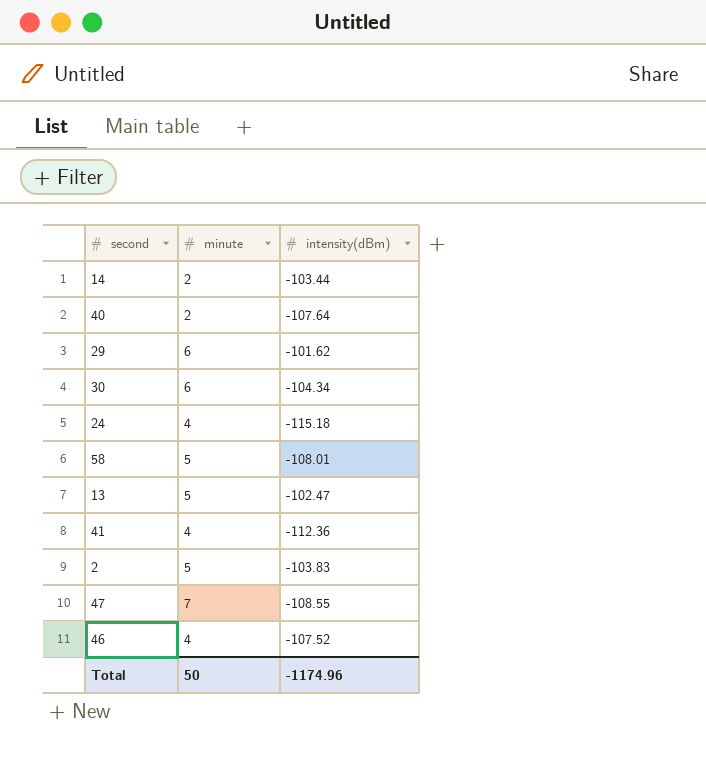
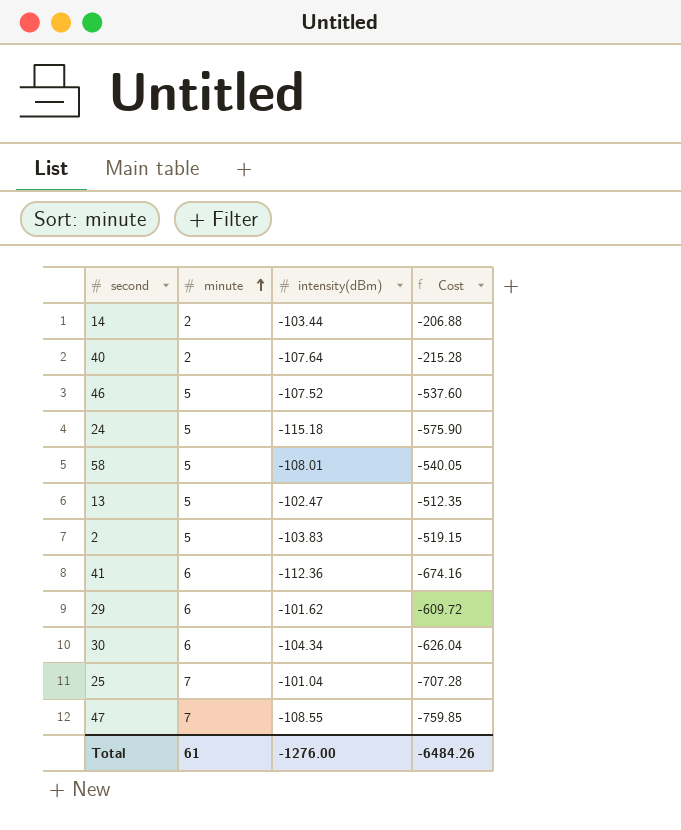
row order: none -> minute ascending
column Cost | formula: none -> [minute] * [intensity(dBm)]
46 | minute: 4 -> 5
24 | minute: 4 -> 5
41 | minute: 4 -> 6
row 25: none -> 7 | -101.04 | -707.28
Total | minute: 50 -> 61
Total | intensity(dBm): -1174.96 -> -1276.00

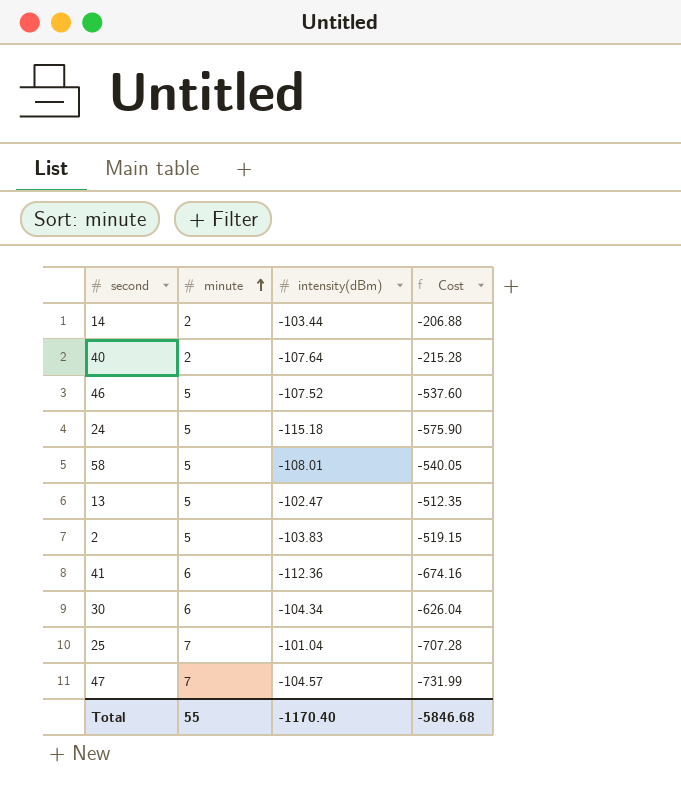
row 29: 6 | -101.62 | -609.72 -> none
47 | intensity(dBm): -108.55 -> -104.57
47 | Cost: -759.85 -> -731.99
Total | minute: 61 -> 55
Total | intensity(dBm): -1276.00 -> -1170.40
Total | Cost: -6484.26 -> -5846.68

